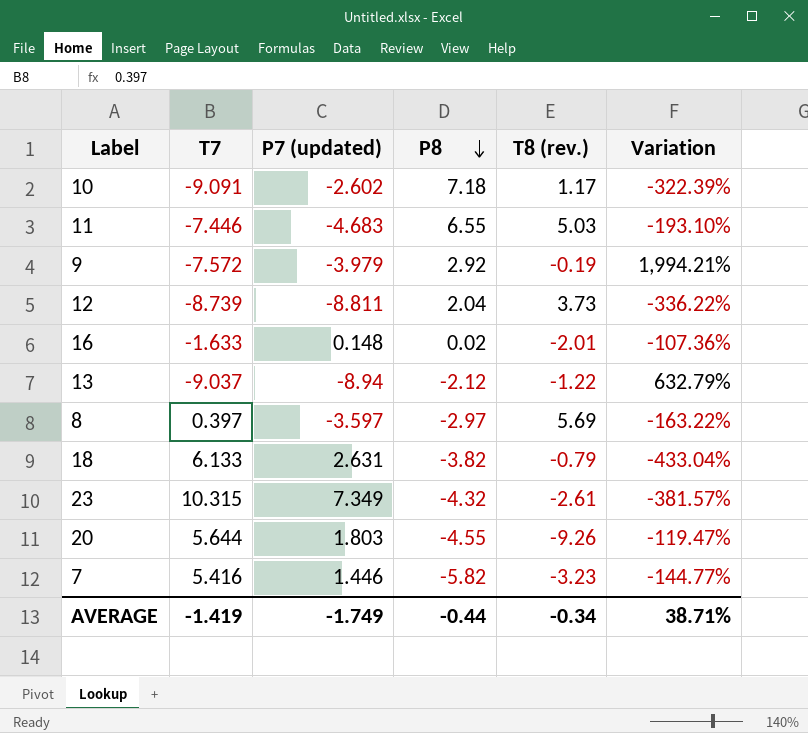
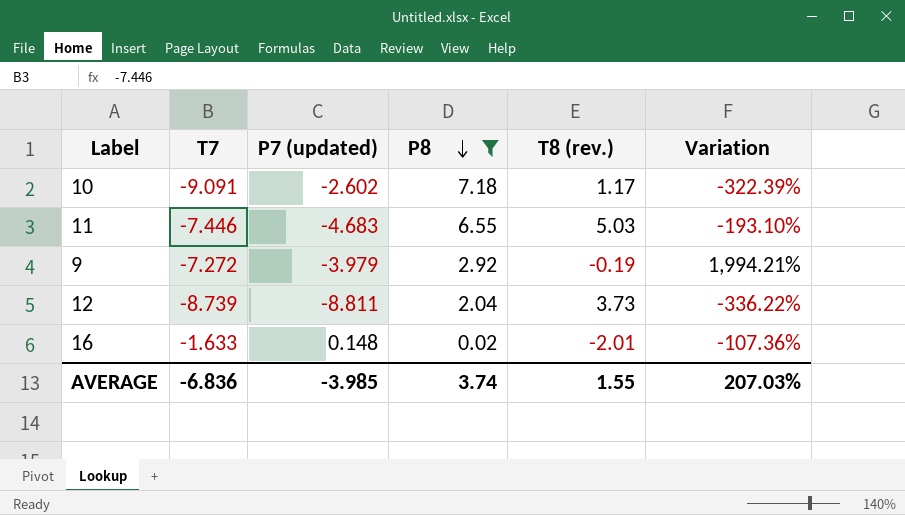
filter: none -> P8 >= 0.02
9 | T7: -7.572 -> -7.272
AVERAGE | T7: -1.419 -> -6.836
AVERAGE | P7 (updated): -1.749 -> -3.985
AVERAGE | P8: -0.44 -> 3.74
AVERAGE | T8 (rev.): -0.34 -> 1.55
AVERAGE | Variation: 38.71% -> 207.03%

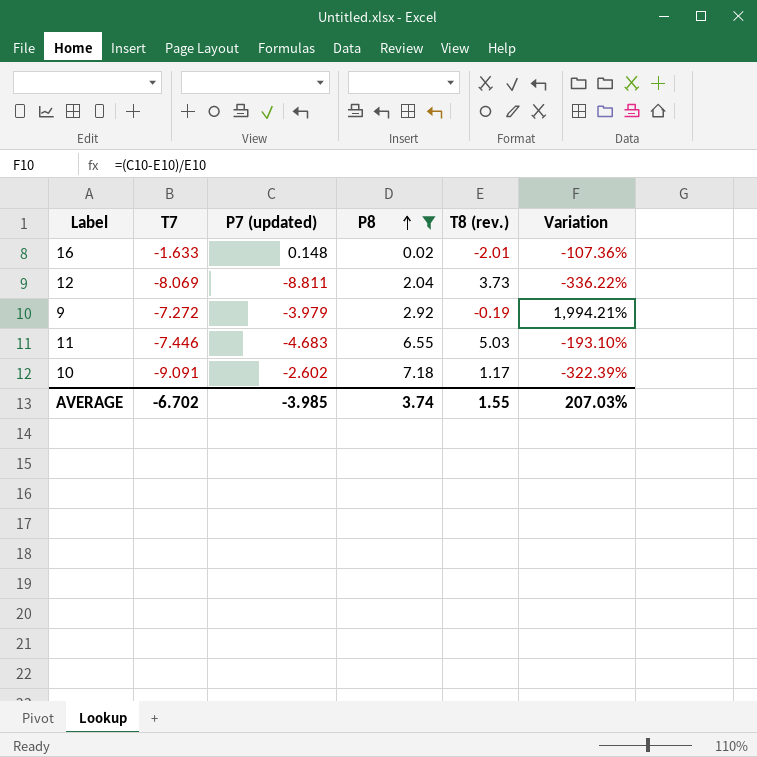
row order: P8 descending -> P8 ascending
12 | T7: -8.739 -> -8.069
AVERAGE | T7: -6.836 -> -6.702

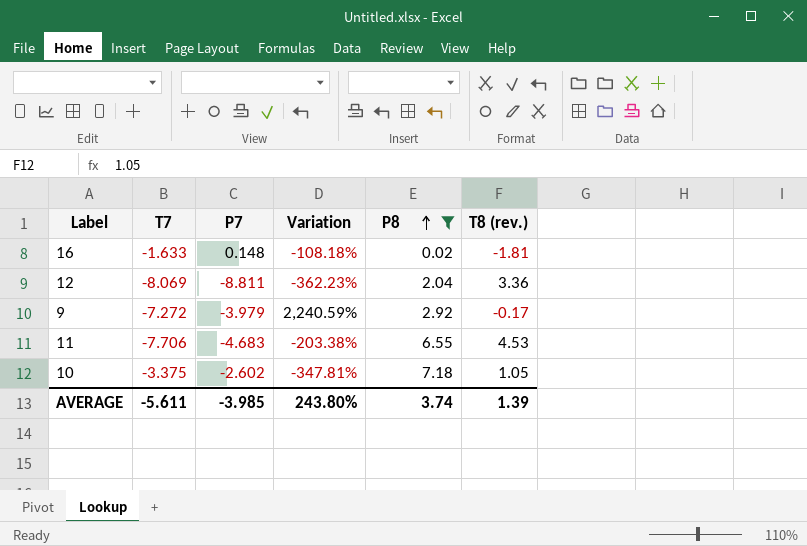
column name: P7 (updated) -> P7
column Variation | position: 6 -> 4
16 | Variation: -107.36% -> -108.18%
16 | T8 (rev.): -2.01 -> -1.81
12 | Variation: -336.22% -> -362.23%
12 | T8 (rev.): 3.73 -> 3.36
9 | Variation: 1,994.21% -> 2,240.59%
9 | T8 (rev.): -0.19 -> -0.17
11 | T7: -7.446 -> -7.706
11 | Variation: -193.10% -> -203.38%
11 | T8 (rev.): 5.03 -> 4.53
10 | T7: -9.091 -> -3.375
10 | Variation: -322.39% -> -347.81%
10 | T8 (rev.): 1.17 -> 1.05
AVERAGE | T7: -6.702 -> -5.611
AVERAGE | Variation: 207.03% -> 243.80%
AVERAGE | T8 (rev.): 1.55 -> 1.39

